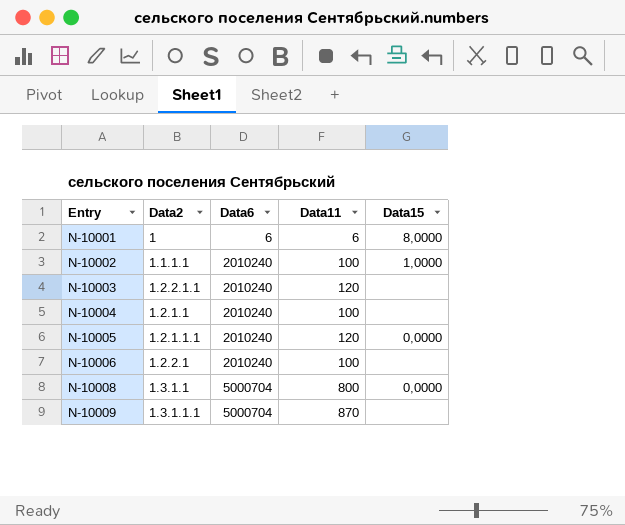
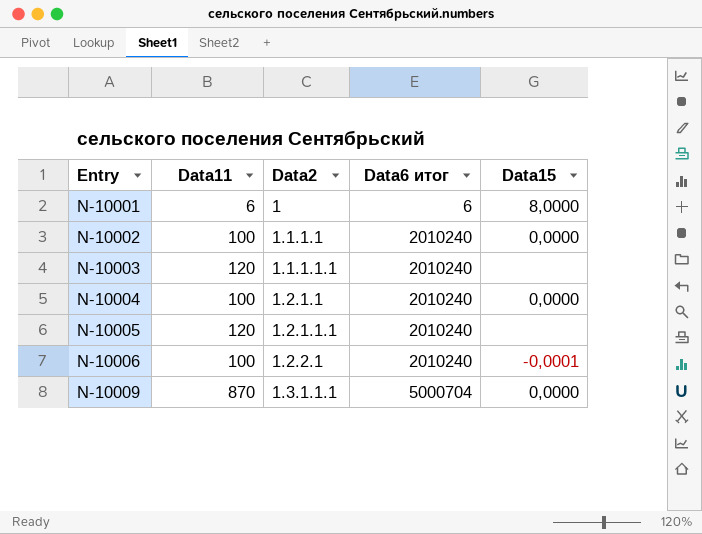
column Data11 | position: 4 -> 2
column name: Data6 -> Data6 итог
row N-10008: 1.3.1.1 | 5000704 | 800 | 0,0000 -> none
N-10002 | Data15: 1,0000 -> 0,0000
N-10003 | Data2: 1.2.2.1.1 -> 1.1.1.1.1
N-10004 | Data15: none -> 0,0000
N-10005 | Data15: 0,0000 -> none
N-10006 | Data15: none -> -0,0001
N-10009 | Data15: none -> 0,0000

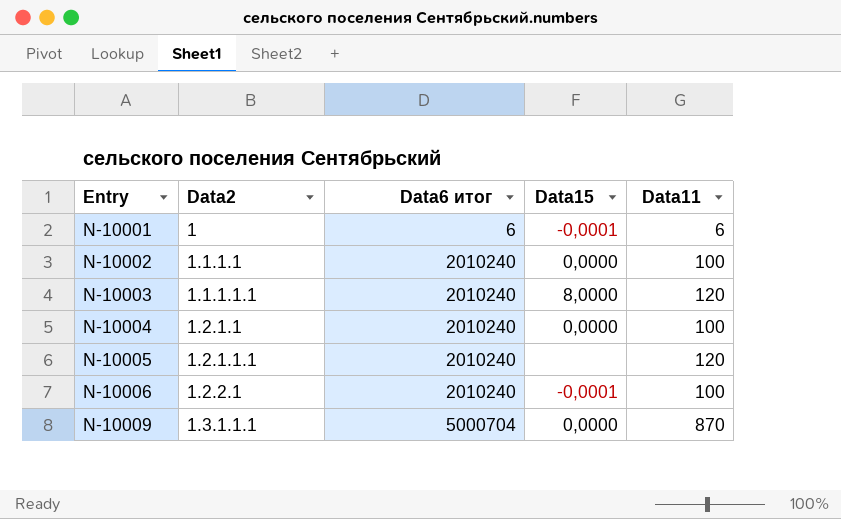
column Data11 | position: 2 -> 5
N-10001 | Data15: 8,0000 -> -0,0001
N-10003 | Data15: none -> 8,0000

